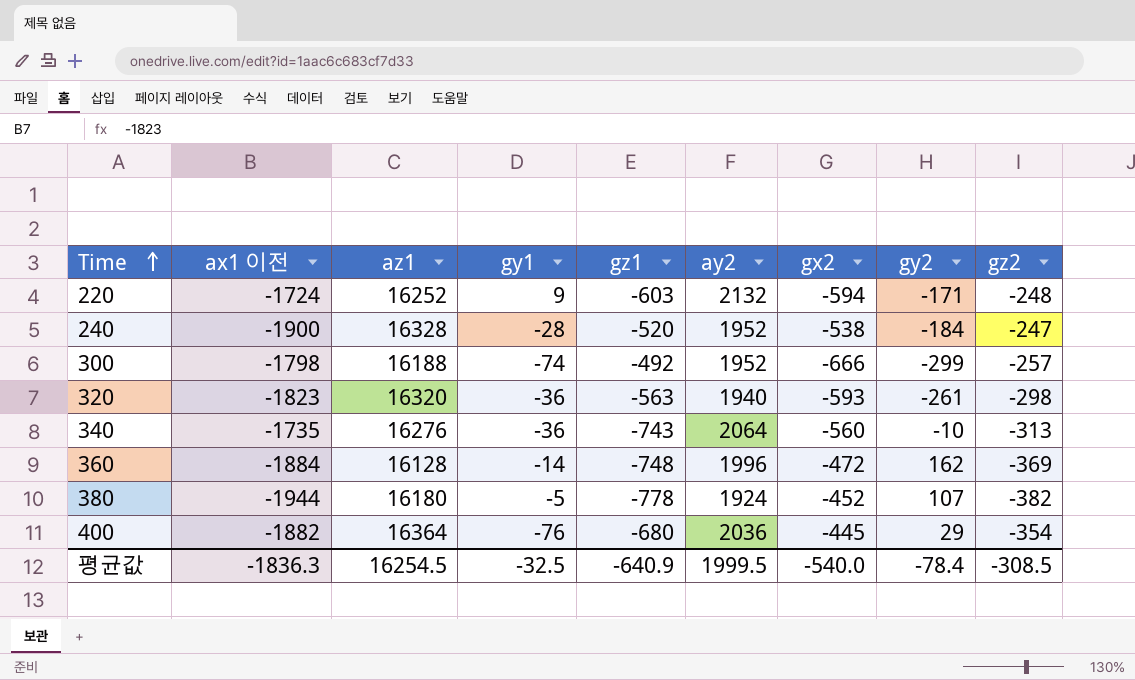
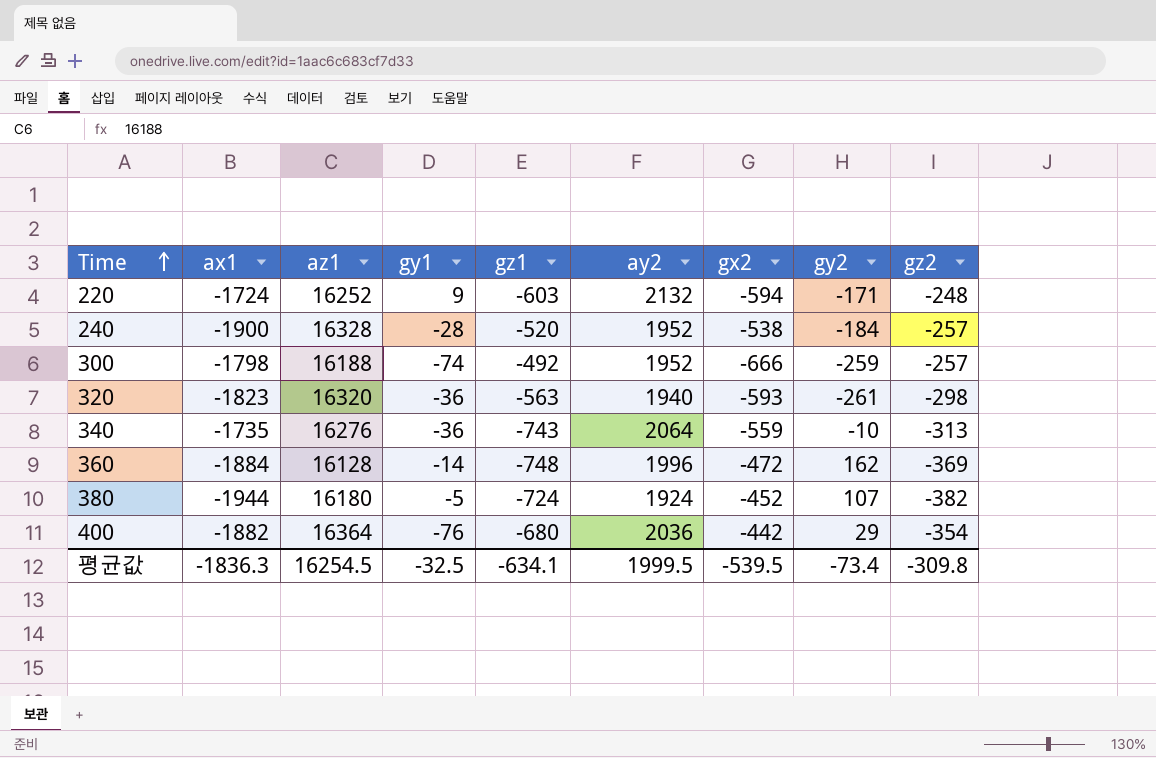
column name: ax1 이전 -> ax1
240 | gz2: -247 -> -257
300 | gy2: -299 -> -259
340 | gx2: -560 -> -559
380 | gz1: -778 -> -724
400 | gx2: -445 -> -442
평균값 | gz1: -640.9 -> -634.1
평균값 | gx2: -540.0 -> -539.5
평균값 | gy2: -78.4 -> -73.4
평균값 | gz2: -308.5 -> -309.8

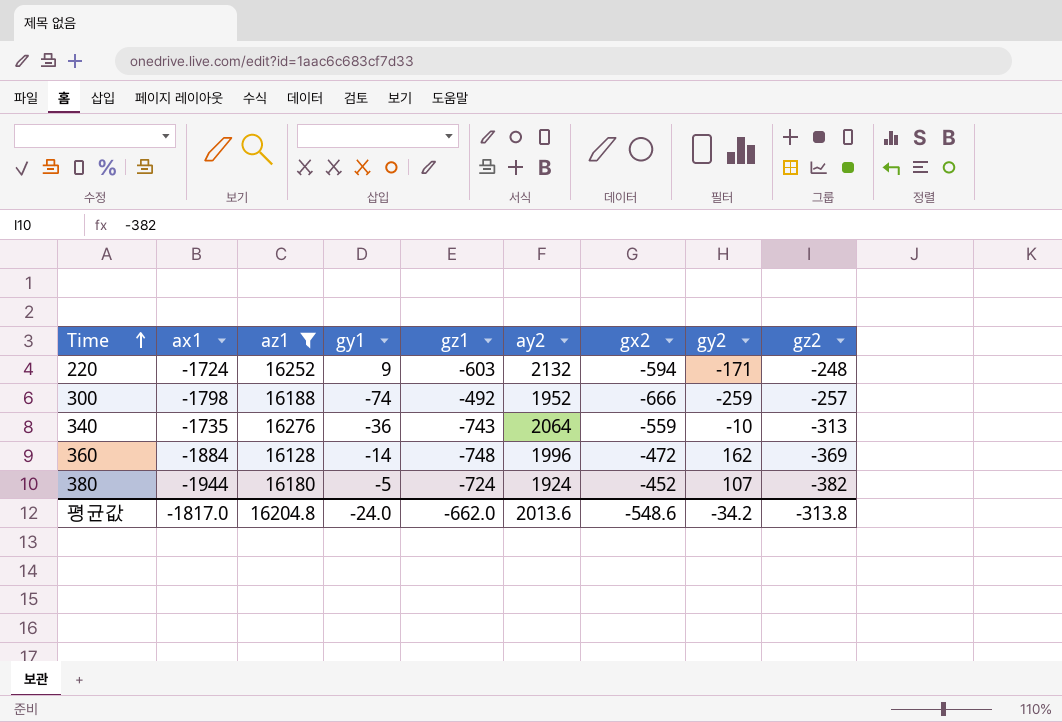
filter: none -> az1 <= 16276
평균값 | ax1: -1836.3 -> -1817.0
평균값 | az1: 16254.5 -> 16204.8
평균값 | gy1: -32.5 -> -24.0
평균값 | gz1: -634.1 -> -662.0
평균값 | ay2: 1999.5 -> 2013.6
평균값 | gx2: -539.5 -> -548.6
평균값 | gy2: -73.4 -> -34.2
평균값 | gz2: -309.8 -> -313.8

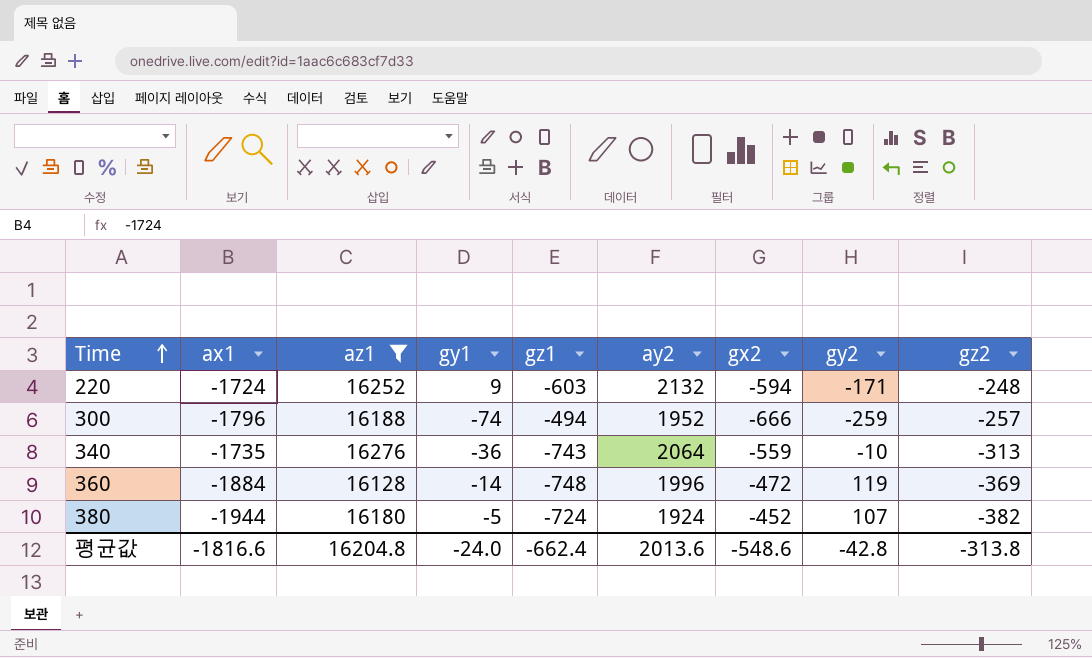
300 | ax1: -1798 -> -1796
300 | gz1: -492 -> -494
360 | gy2: 162 -> 119
평균값 | ax1: -1817.0 -> -1816.6
평균값 | gz1: -662.0 -> -662.4
평균값 | gy2: -34.2 -> -42.8

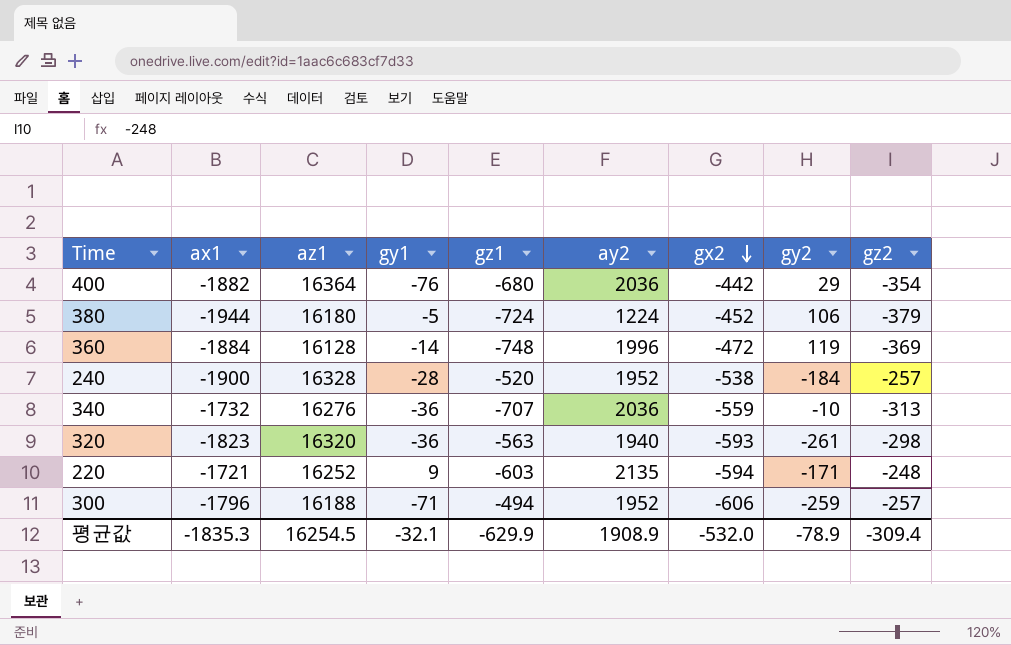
filter: az1 <= 16276 -> none
row order: Time ascending -> gx2 descending
380 | ay2: 1924 -> 1224
380 | gy2: 107 -> 106
380 | gz2: -382 -> -379
340 | ax1: -1735 -> -1732
340 | gz1: -743 -> -707
340 | ay2: 2064 -> 2036
220 | ax1: -1724 -> -1721
220 | ay2: 2132 -> 2135
300 | gy1: -74 -> -71
300 | gx2: -666 -> -606
평균값 | ax1: -1816.6 -> -1835.3
평균값 | az1: 16204.8 -> 16254.5
평균값 | gy1: -24.0 -> -32.1
평균값 | gz1: -662.4 -> -629.9
평균값 | ay2: 2013.6 -> 1908.9
평균값 | gx2: -548.6 -> -532.0
평균값 | gy2: -42.8 -> -78.9
평균값 | gz2: -313.8 -> -309.4

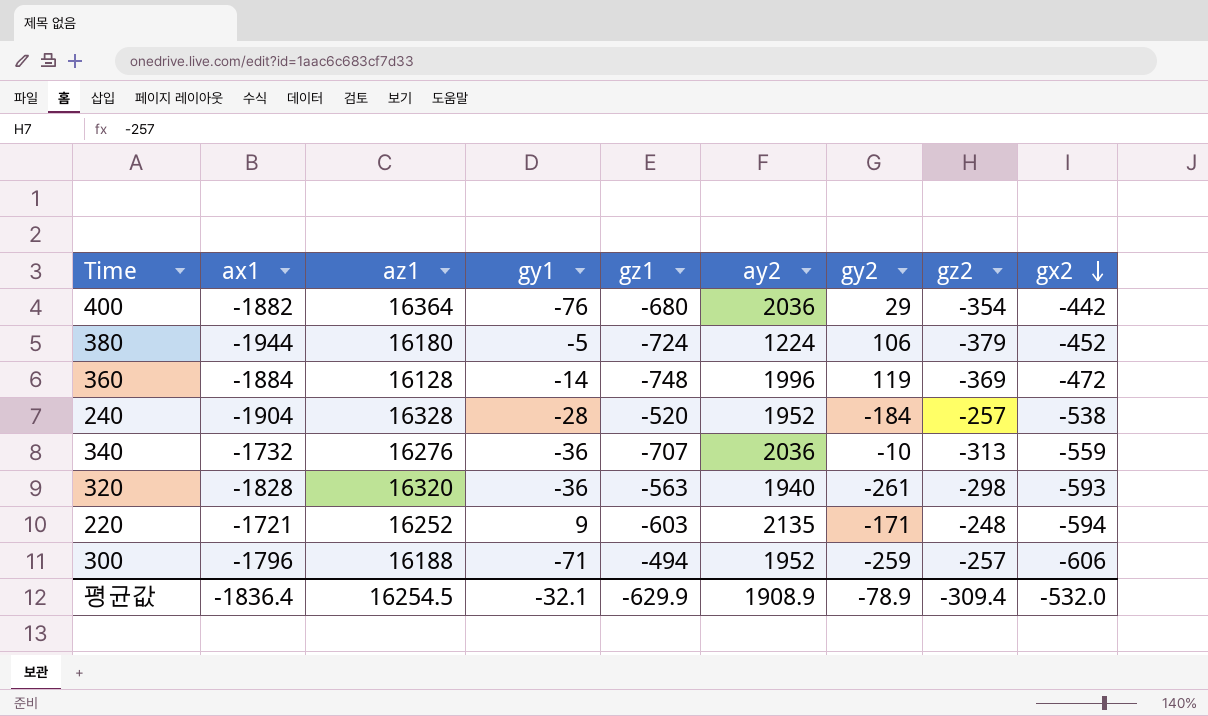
column gx2 | position: 7 -> 9
240 | ax1: -1900 -> -1904
320 | ax1: -1823 -> -1828
평균값 | ax1: -1835.3 -> -1836.4

